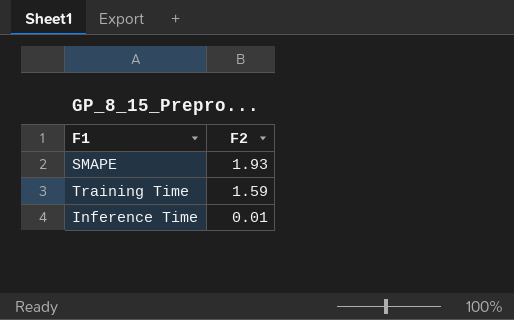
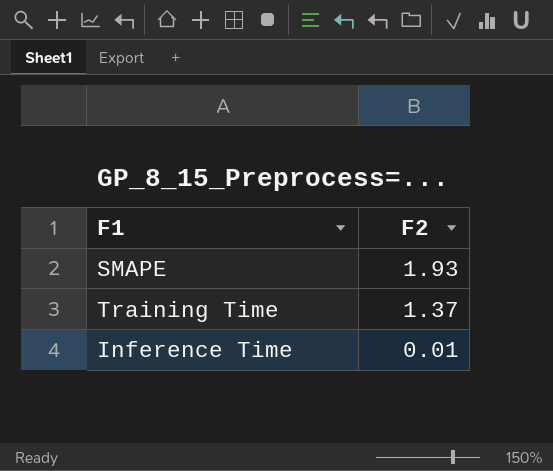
Training Time | F2: 1.59 -> 1.37

